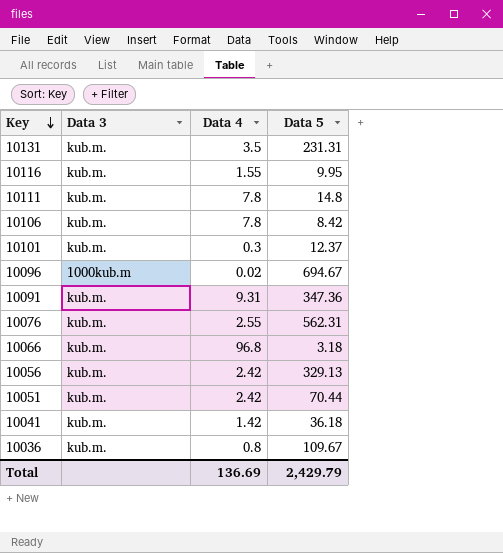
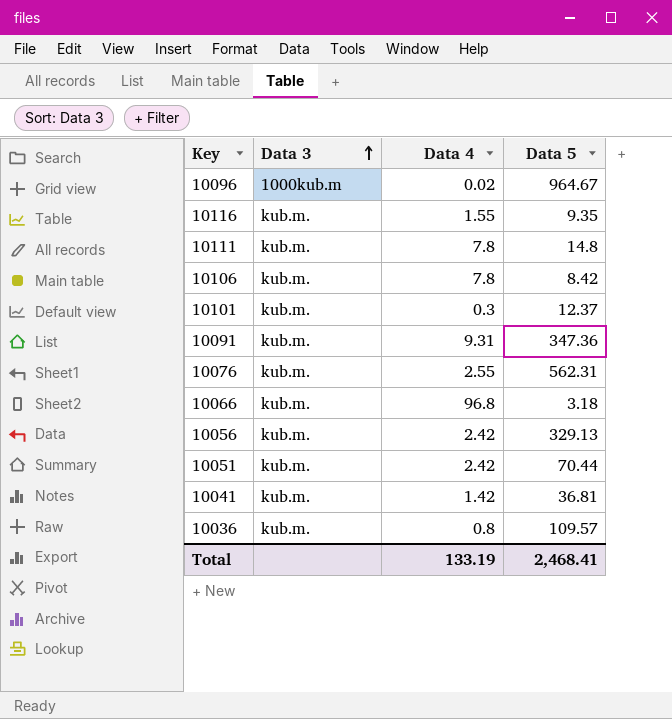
row order: Key descending -> Data 3 ascending
row 10131: kub.m. | 3.5 | 231.31 -> none
10096 | Data 5: 694.67 -> 964.67
10116 | Data 5: 9.95 -> 9.35
10041 | Data 5: 36.18 -> 36.81
10036 | Data 5: 109.67 -> 109.57
Total | Data 4: 136.69 -> 133.19
Total | Data 5: 2,429.79 -> 2,468.41

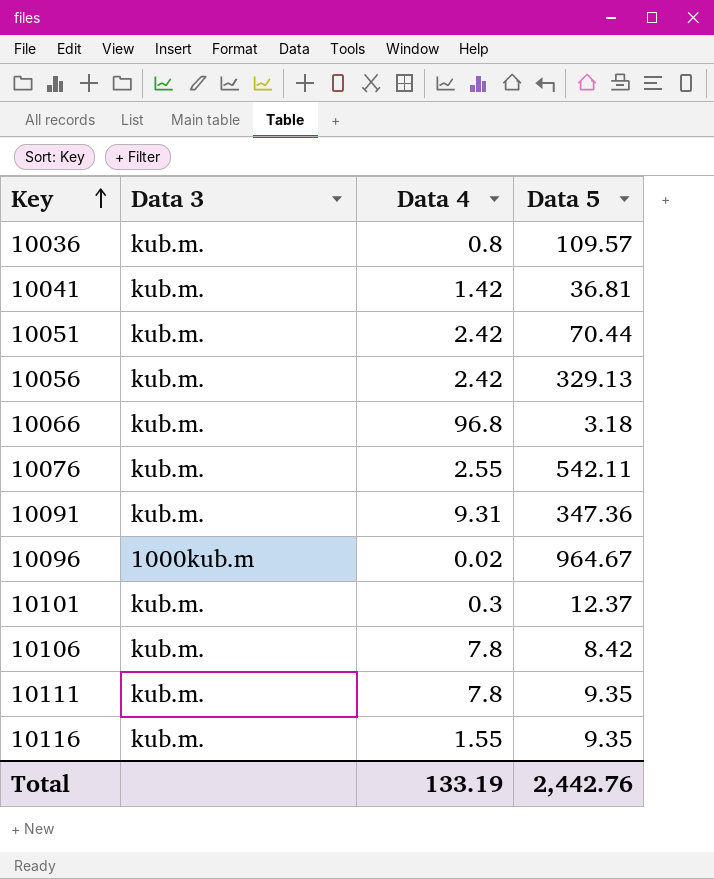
row order: Data 3 ascending -> Key ascending
10076 | Data 5: 562.31 -> 542.11
10111 | Data 5: 14.8 -> 9.35
Total | Data 5: 2,468.41 -> 2,442.76

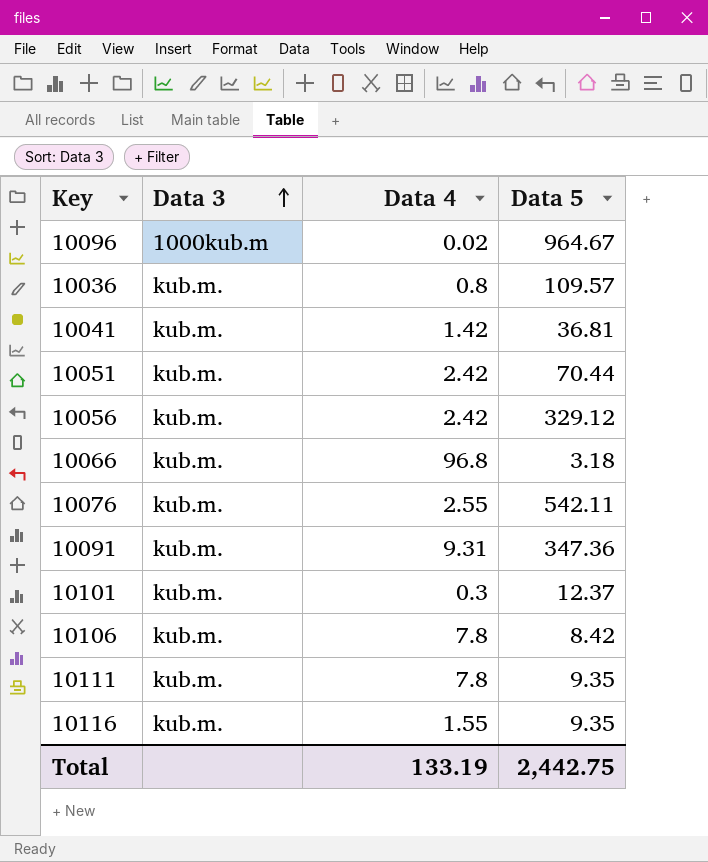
row order: Key ascending -> Data 3 ascending
10056 | Data 5: 329.13 -> 329.12
Total | Data 5: 2,442.76 -> 2,442.75

